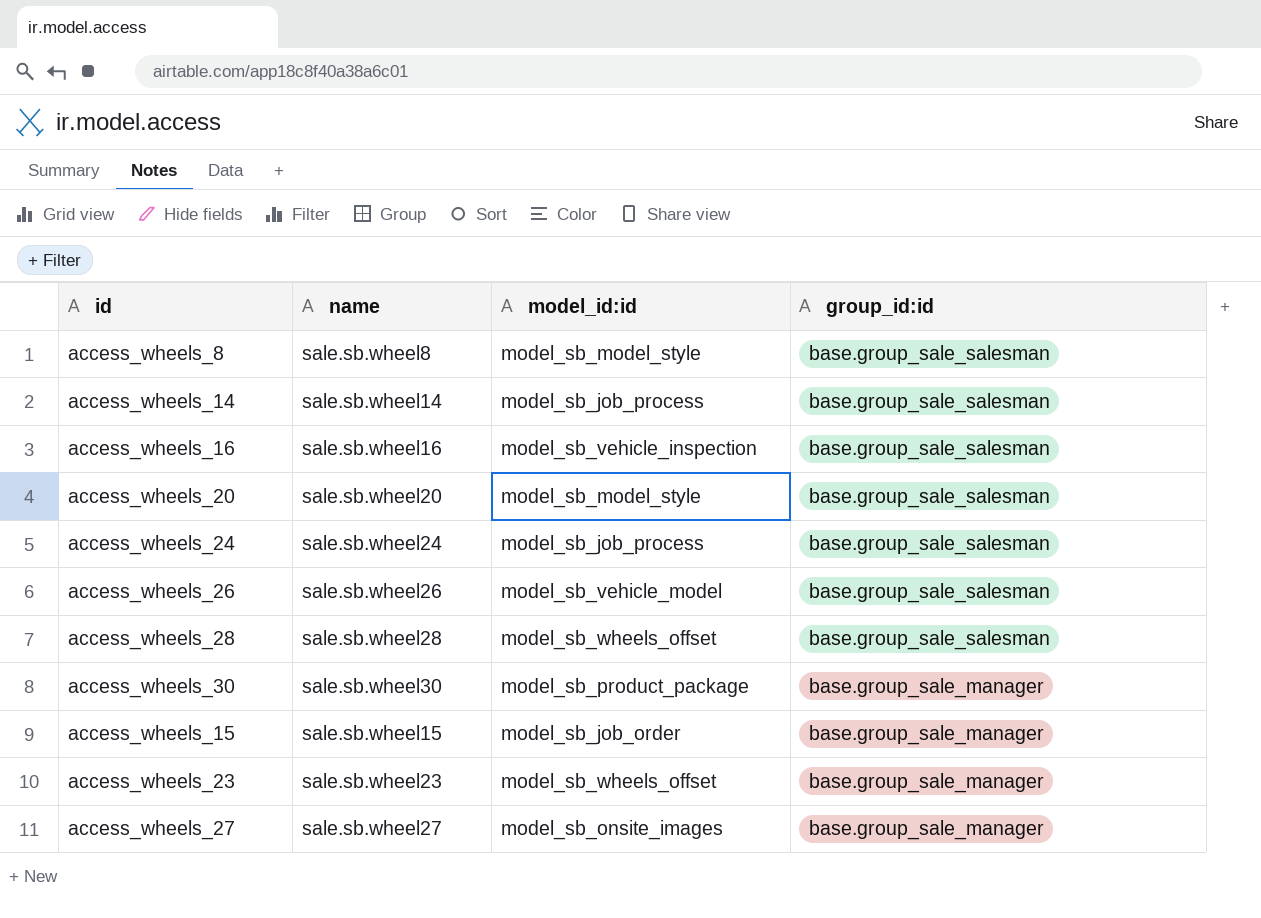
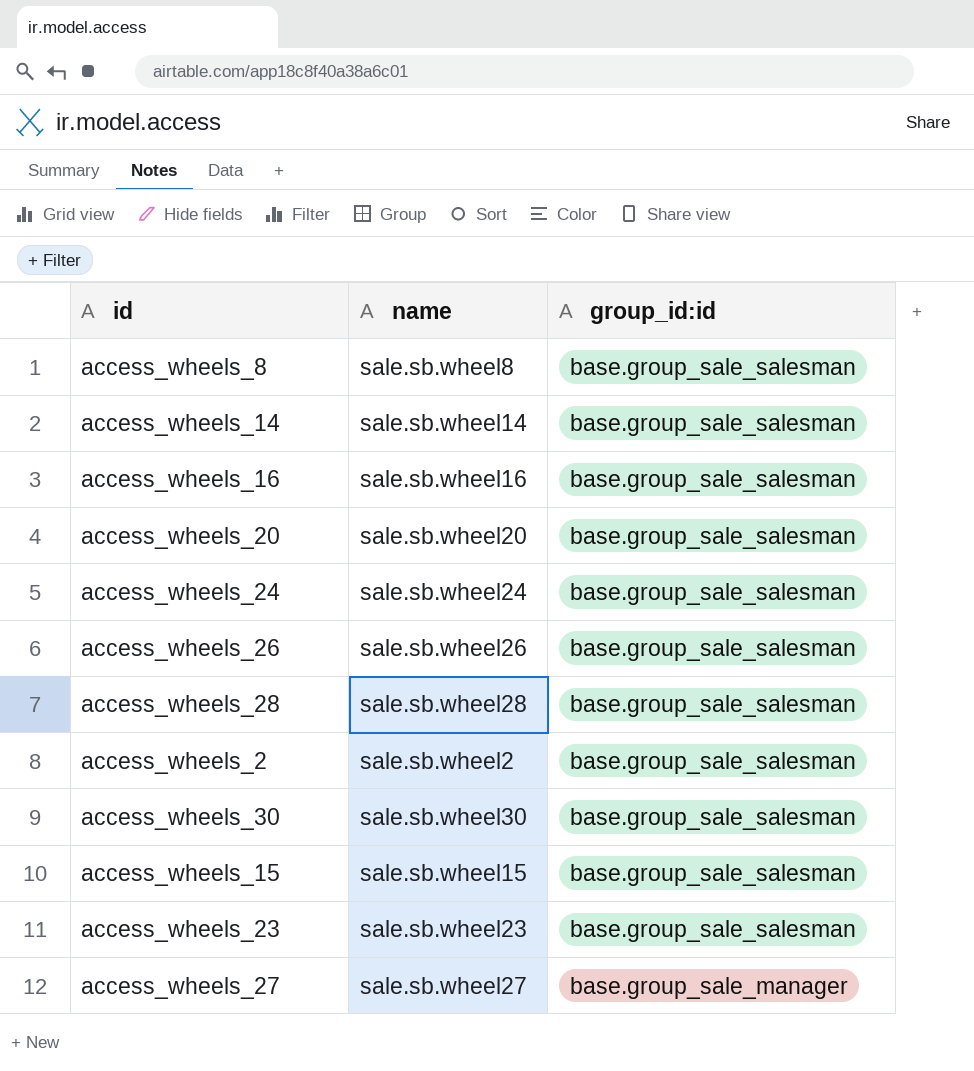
column model_id:id | position: 3 -> none
row access_wheels_2: none -> sale.sb.wheel2 | base.group_sale_salesman
access_wheels_30 | group_id:id: base.group_sale_manager -> base.group_sale_salesman
access_wheels_15 | group_id:id: base.group_sale_manager -> base.group_sale_salesman
access_wheels_23 | group_id:id: base.group_sale_manager -> base.group_sale_salesman

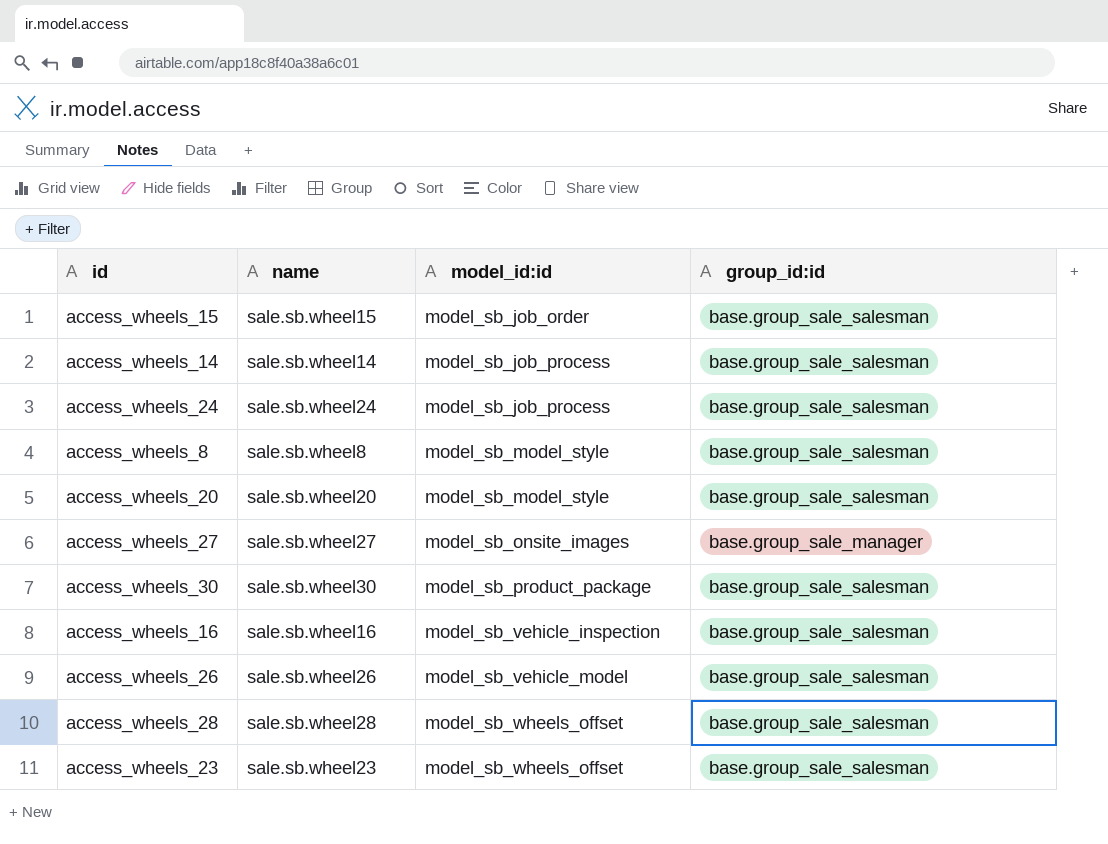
row order: group_id:id descending -> model_id:id ascending
column model_id:id | position: none -> 3
row access_wheels_2: sale.sb.wheel2 | base.group_sale_salesman -> none

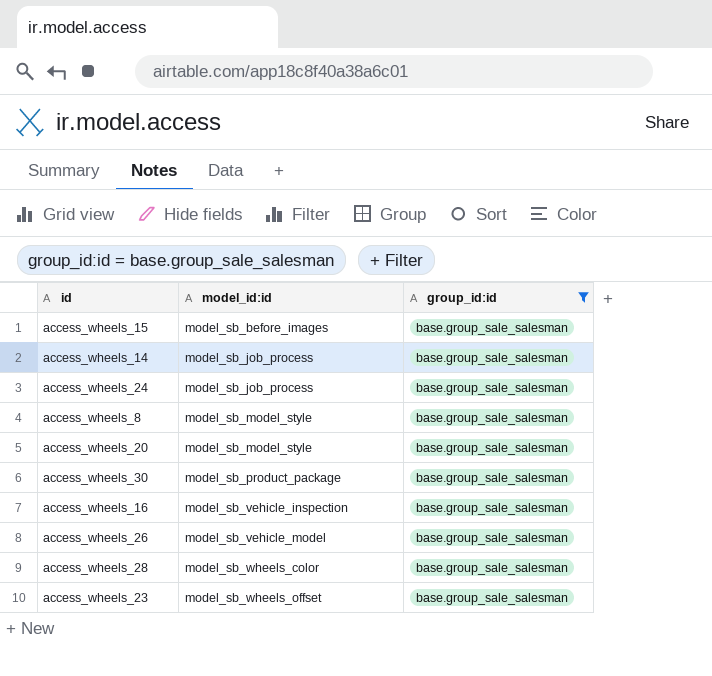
filter: none -> group_id:id = base.group_sale_salesman
column name | position: 2 -> none
access_wheels_15 | model_id:id: model_sb_job_order -> model_sb_before_images
access_wheels_28 | model_id:id: model_sb_wheels_offset -> model_sb_wheels_color

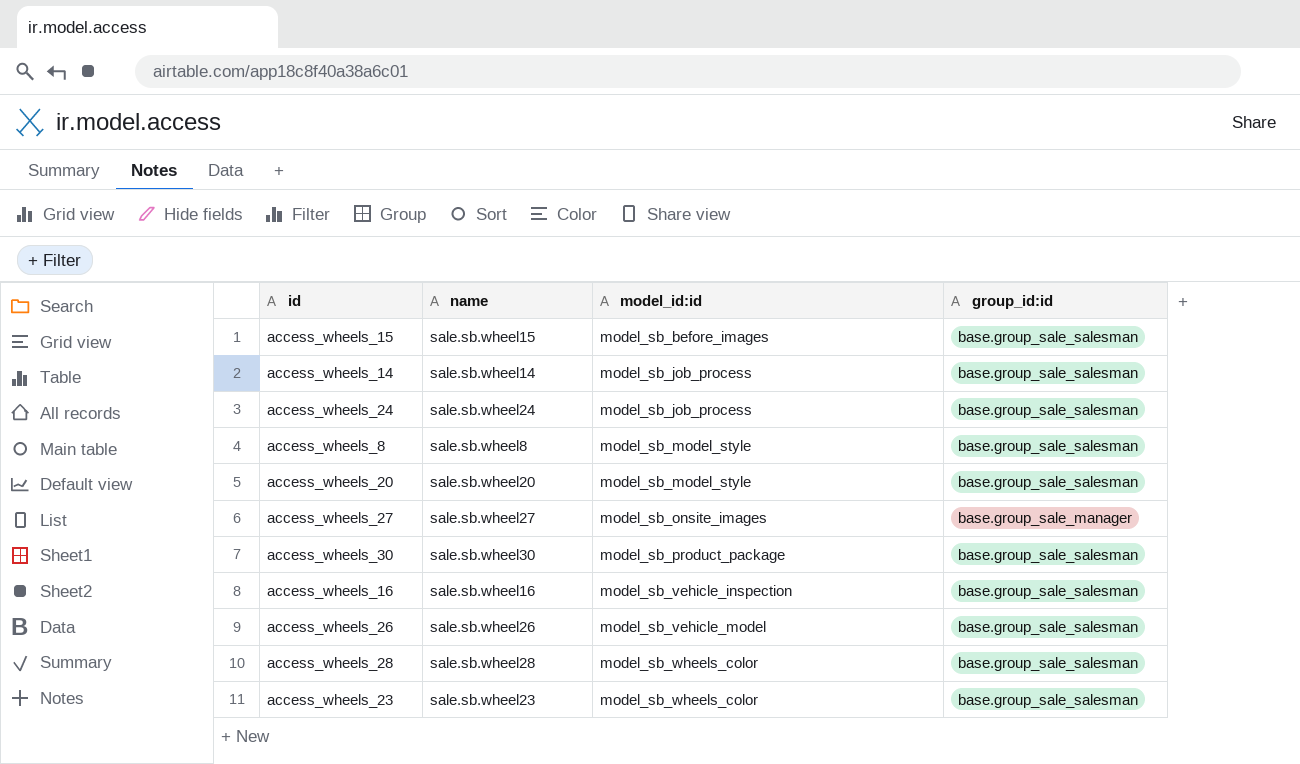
filter: group_id:id = base.group_sale_salesman -> none
column name | position: none -> 2
access_wheels_23 | model_id:id: model_sb_wheels_offset -> model_sb_wheels_color

